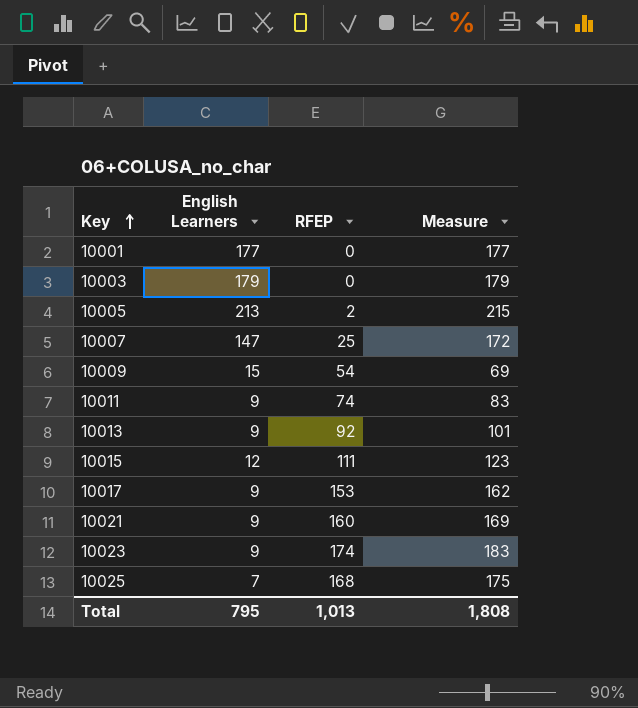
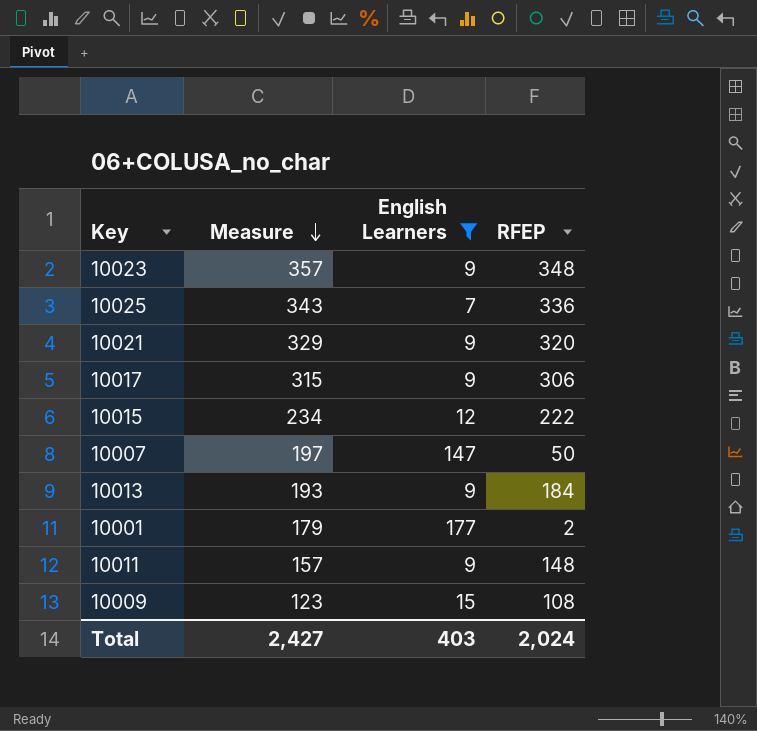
filter: none -> English Learners <= 177
row order: Key ascending -> Measure descending
column Measure | position: 4 -> 2
10023 | Measure: 183 -> 357
10023 | RFEP: 174 -> 348
10025 | Measure: 175 -> 343
10025 | RFEP: 168 -> 336
10021 | Measure: 169 -> 329
10021 | RFEP: 160 -> 320
10017 | Measure: 162 -> 315
10017 | RFEP: 153 -> 306
10015 | Measure: 123 -> 234
10015 | RFEP: 111 -> 222
10007 | Measure: 172 -> 197
10007 | RFEP: 25 -> 50
10013 | Measure: 101 -> 193
10013 | RFEP: 92 -> 184
10001 | Measure: 177 -> 179
10001 | RFEP: 0 -> 2
10011 | Measure: 83 -> 157
10011 | RFEP: 74 -> 148
10009 | Measure: 69 -> 123
10009 | RFEP: 54 -> 108
Total | Measure: 1,808 -> 2,427
Total | English Learners: 795 -> 403
Total | RFEP: 1,013 -> 2,024

